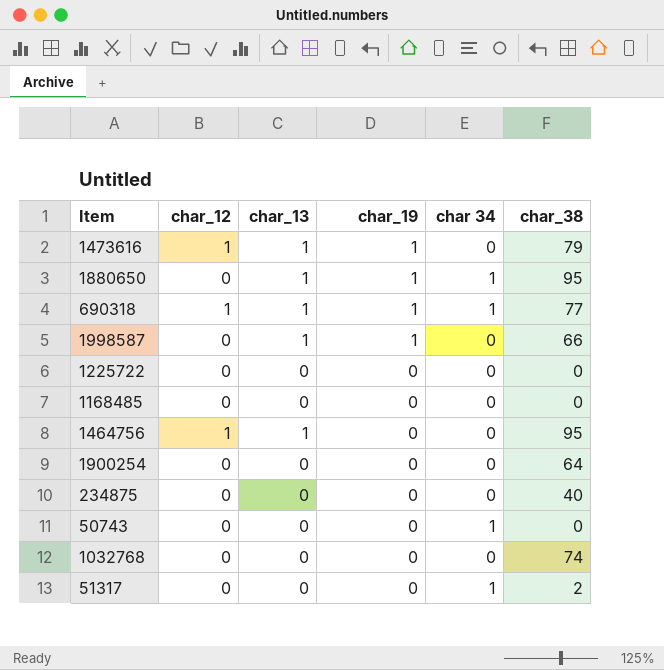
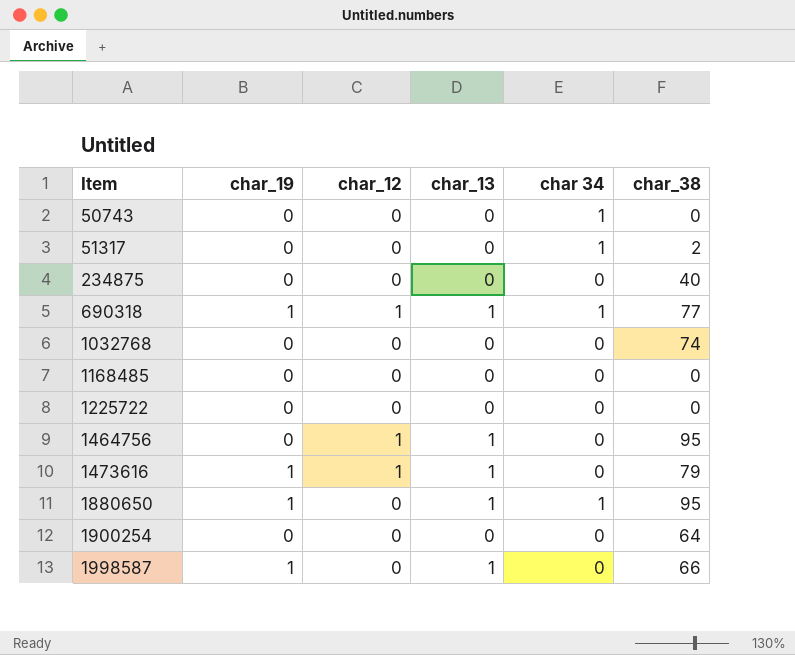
row order: char_19 descending -> Item ascending
column char_19 | position: 4 -> 2

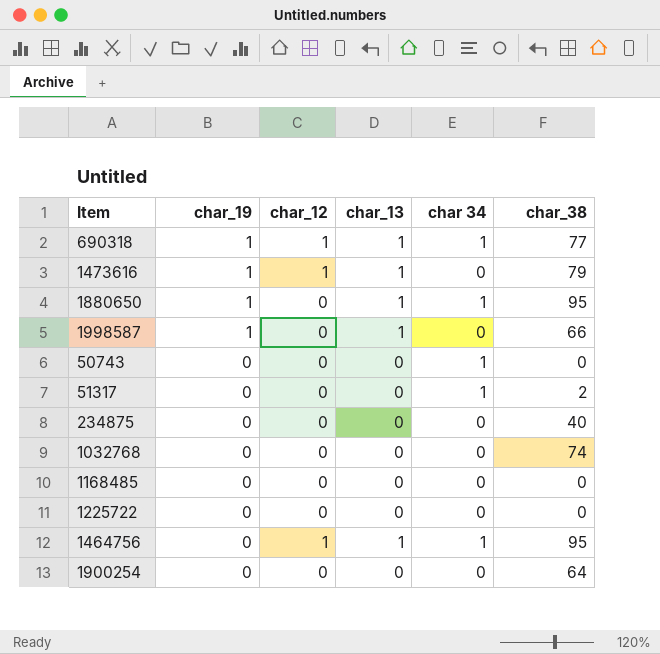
row order: Item ascending -> char_19 descending
1464756 | char 34: 0 -> 1

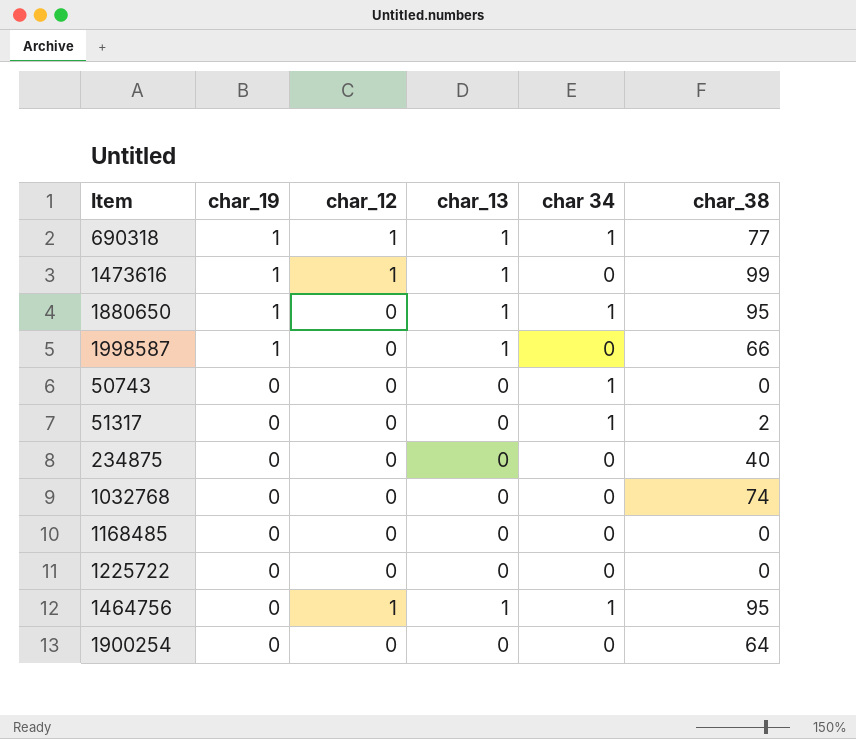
1473616 | char_38: 79 -> 99

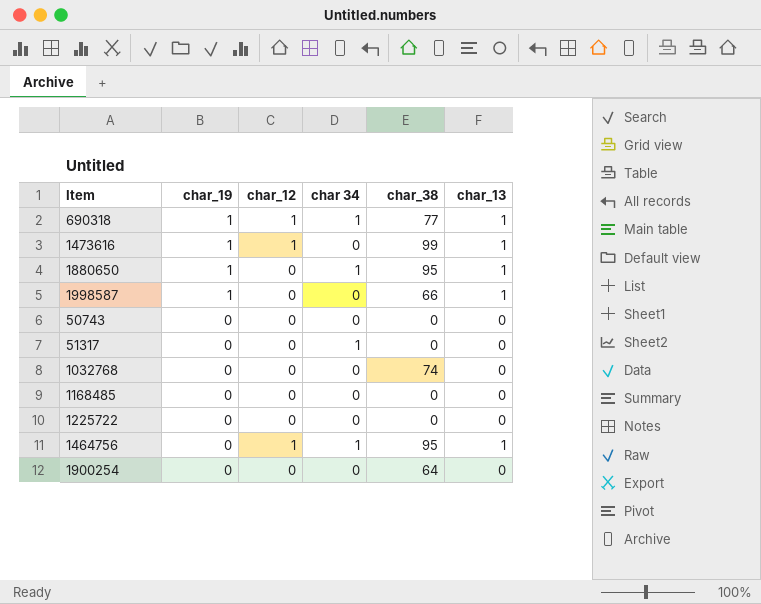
column char_13 | position: 4 -> 6
row 234875: 0 | 0 | 0 | 0 | 40 -> none
50743 | char 34: 1 -> 0
51317 | char_38: 2 -> 0

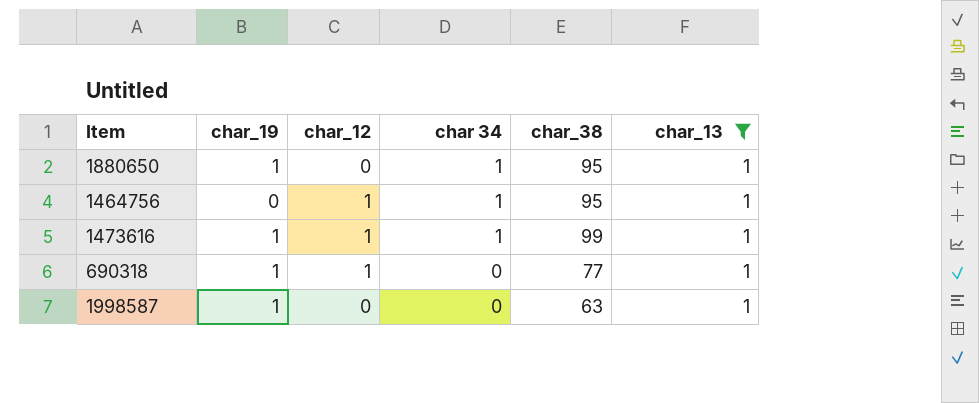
filter: none -> char_13 = 1
row order: char_19 descending -> char 34 descending
1473616 | char 34: 0 -> 1
690318 | char 34: 1 -> 0
1998587 | char_38: 66 -> 63

